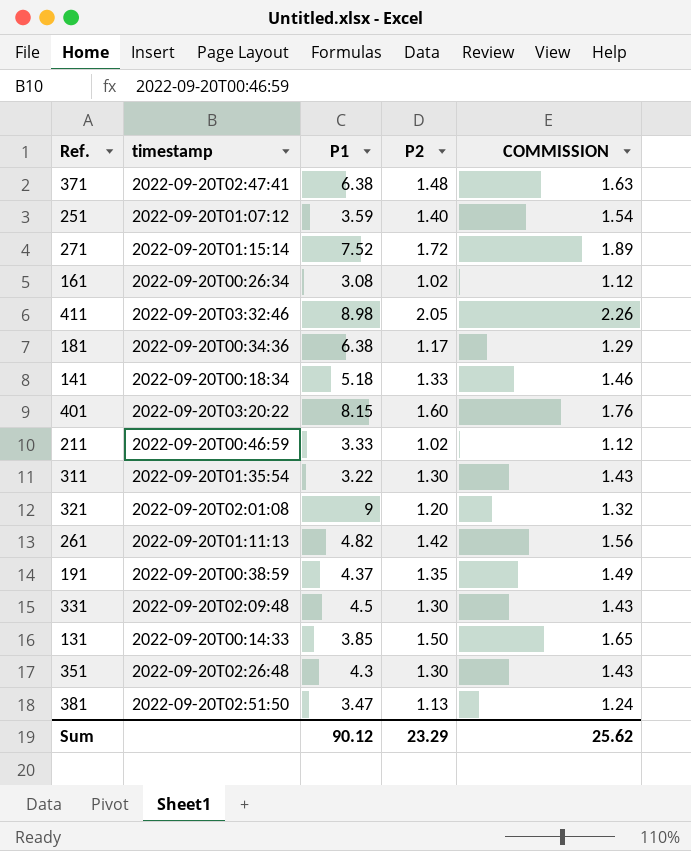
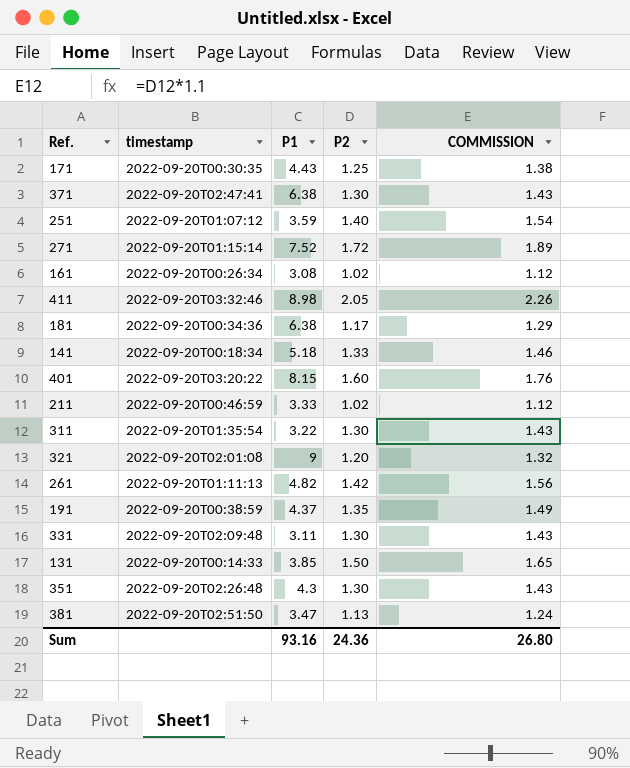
row 171: none -> 2022-09-20T00:30:35 | 4.43 | 1.25 | 1.38
371 | P2: 1.48 -> 1.30
371 | COMMISSION: 1.63 -> 1.43
331 | P1: 4.5 -> 3.11
Sum | P1: 90.12 -> 93.16
Sum | P2: 23.29 -> 24.36
Sum | COMMISSION: 25.62 -> 26.80

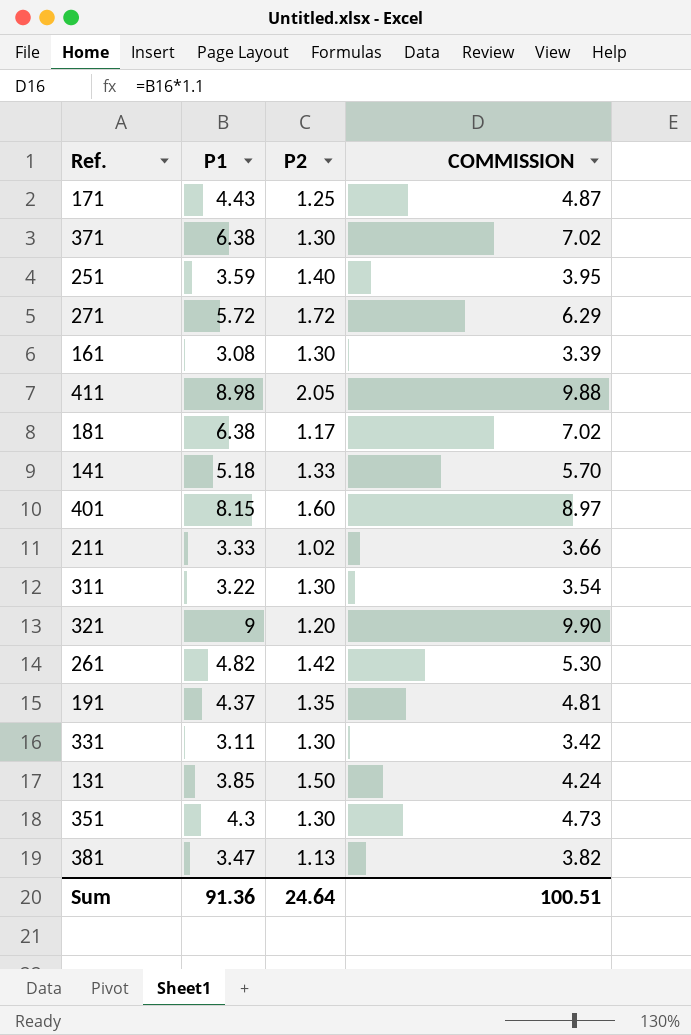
column timestamp | position: 2 -> none
column COMMISSION | formula: [P2] * 1.1 -> [P1] * 1.1
271 | P1: 7.52 -> 5.72
161 | P2: 1.02 -> 1.30
Sum | P1: 93.16 -> 91.36
Sum | P2: 24.36 -> 24.64
Sum | COMMISSION: 26.80 -> 100.51

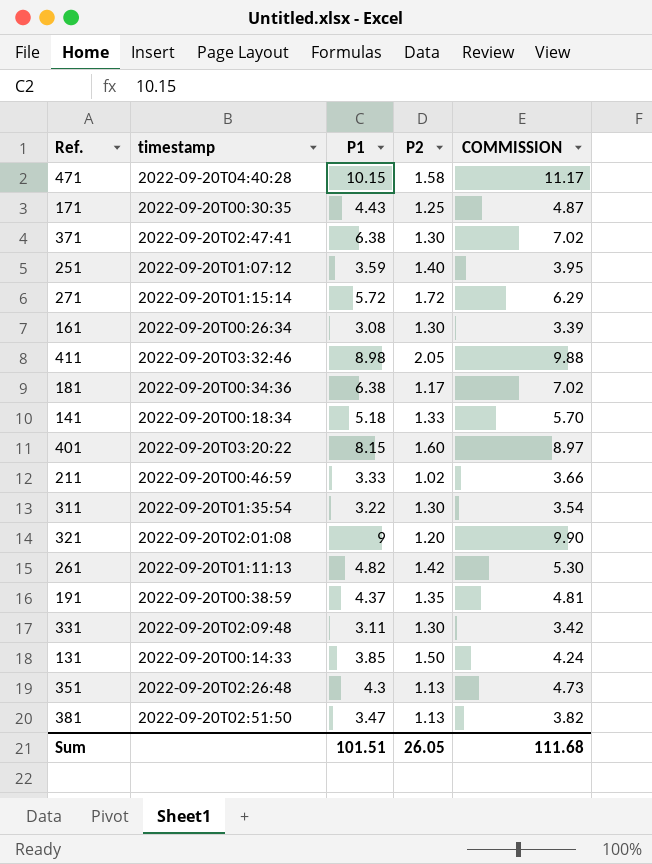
column timestamp | position: none -> 2
row 471: none -> 2022-09-20T04:40:28 | 10.15 | 1.58 | 11.17
351 | P2: 1.30 -> 1.13
Sum | P1: 91.36 -> 101.51
Sum | P2: 24.64 -> 26.05
Sum | COMMISSION: 100.51 -> 111.68

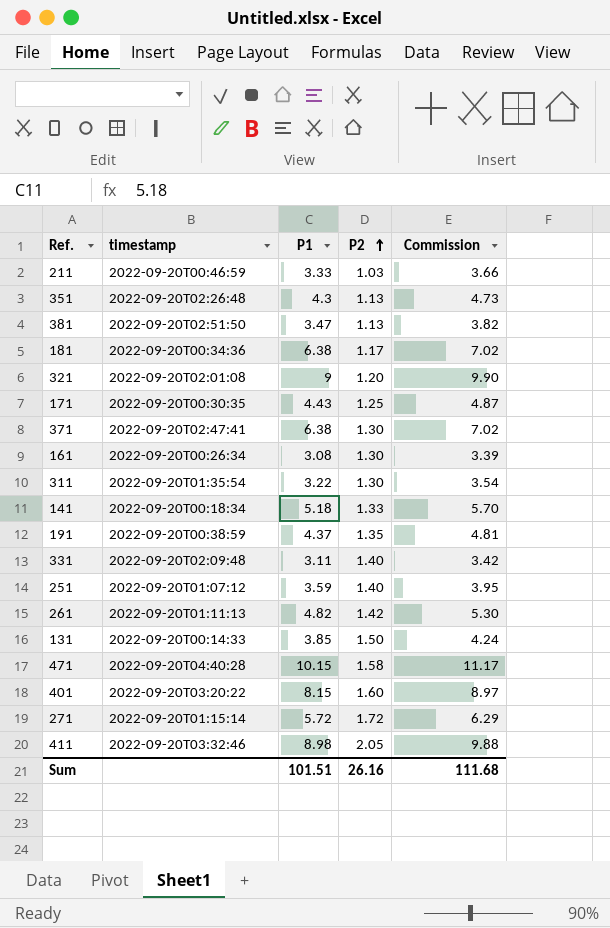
row order: none -> P2 ascending
column name: COMMISSION -> Commission
211 | P2: 1.02 -> 1.03
331 | P2: 1.30 -> 1.40
Sum | P2: 26.05 -> 26.16

